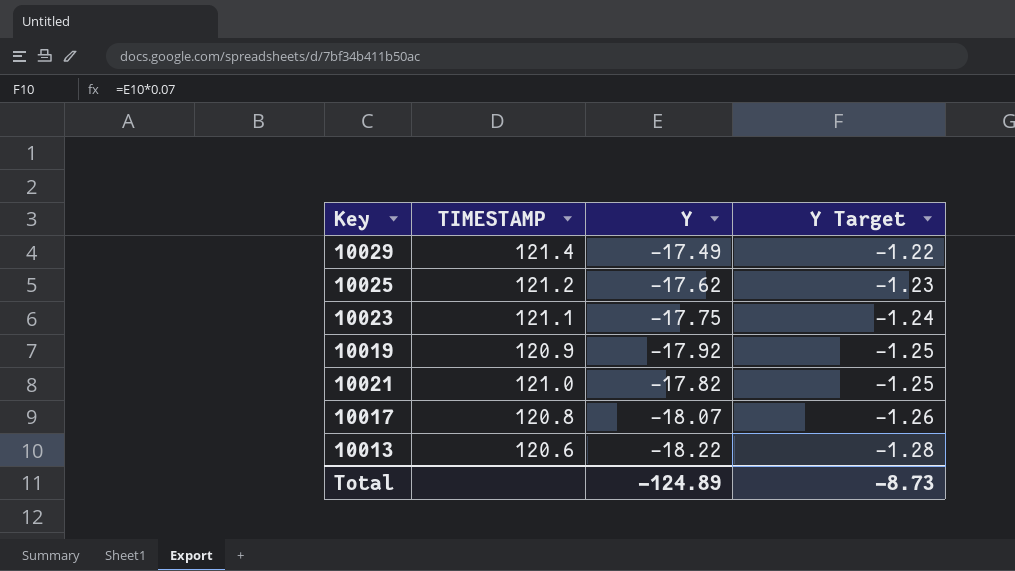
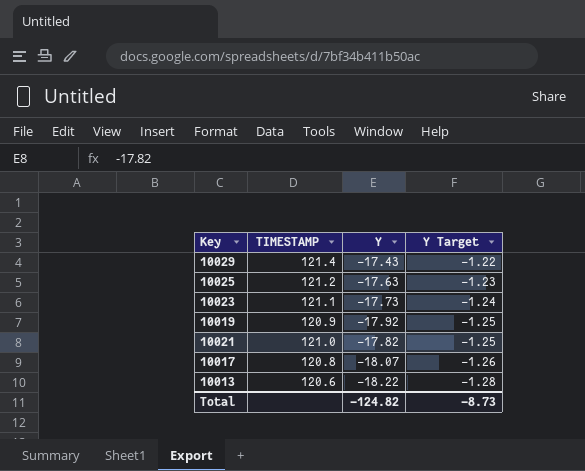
10029 | Y: -17.49 -> -17.43
10025 | Y: -17.62 -> -17.63
10023 | Y: -17.75 -> -17.73
Total | Y: -124.89 -> -124.82

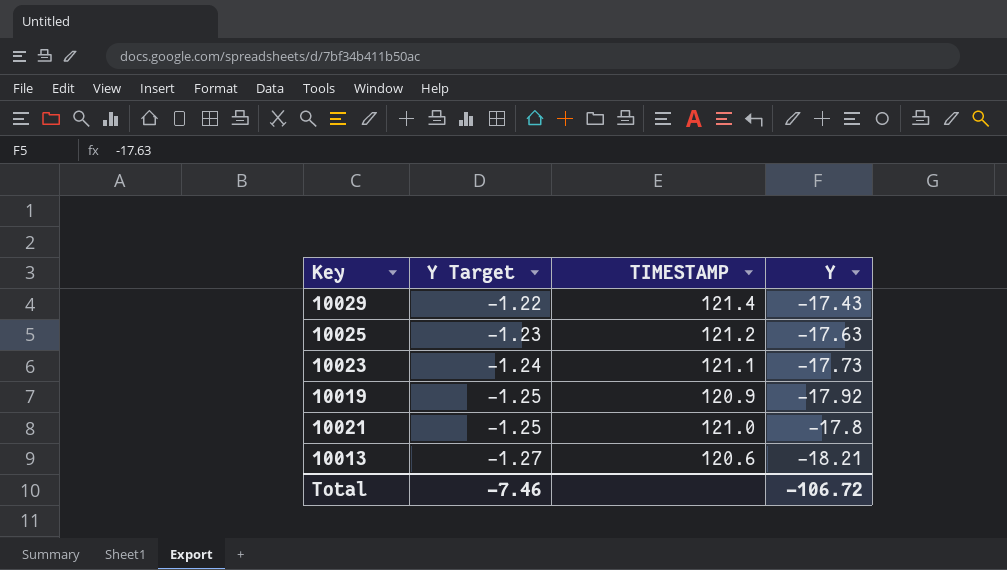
column Y Target | position: 4 -> 2
row 10017: 120.8 | -18.07 | -1.26 -> none
10021 | Y: -17.82 -> -17.8
10013 | Y Target: -1.28 -> -1.27
10013 | Y: -18.22 -> -18.21
Total | Y Target: -8.73 -> -7.46
Total | Y: -124.82 -> -106.72

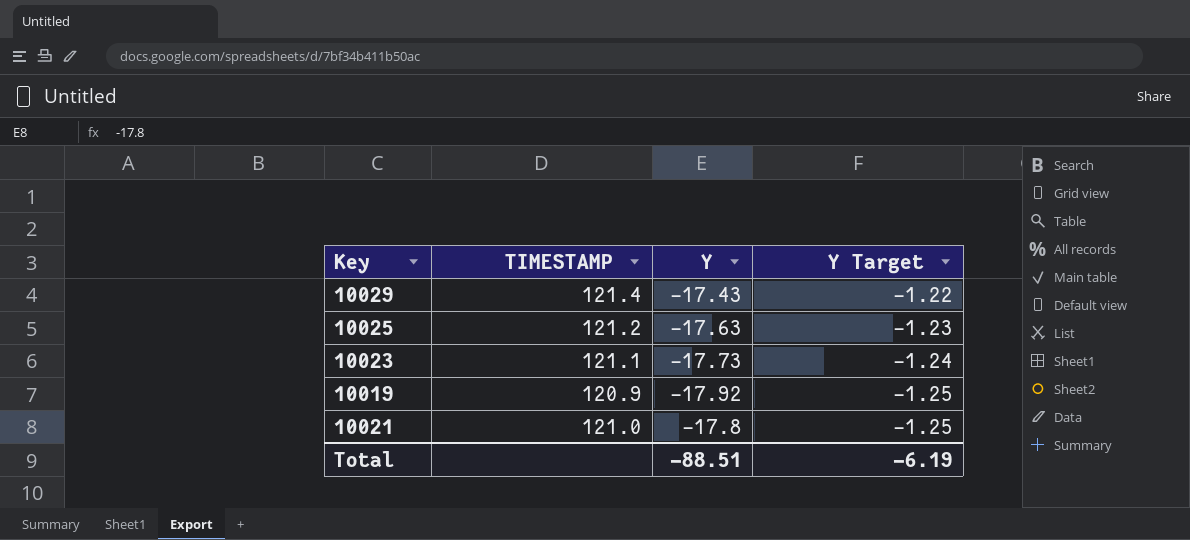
column Y Target | position: 2 -> 4
row 10013: -1.27 | 120.6 | -18.21 -> none
Total | Y: -106.72 -> -88.51
Total | Y Target: -7.46 -> -6.19

